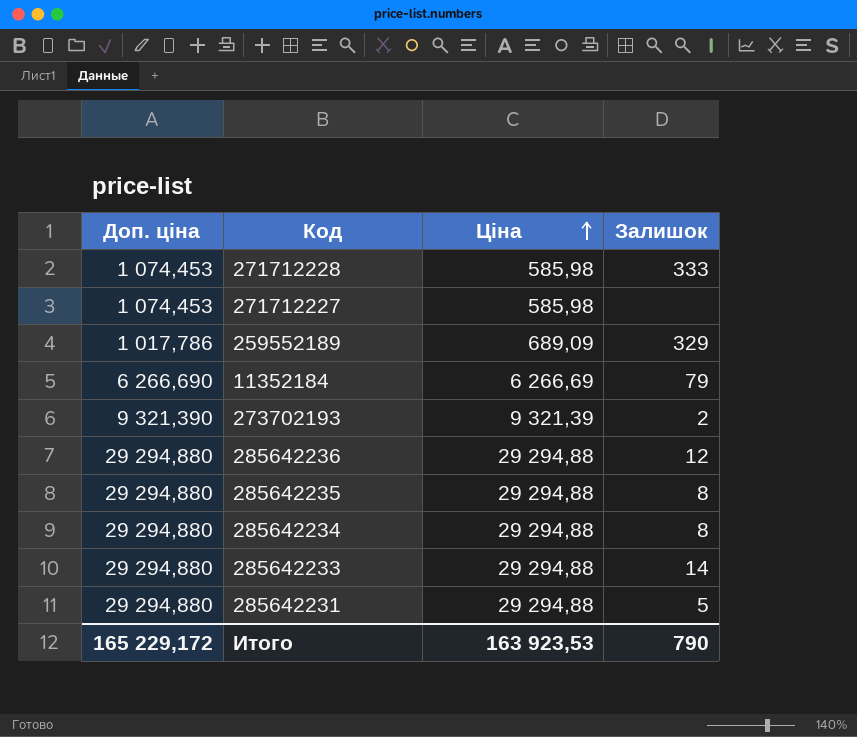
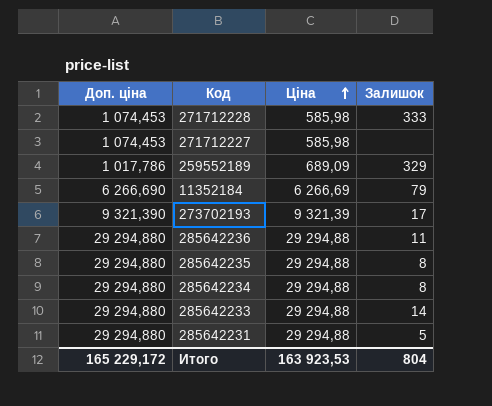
273702193 | Залишок: 2 -> 17
285642236 | Залишок: 12 -> 11
Итого | Залишок: 790 -> 804

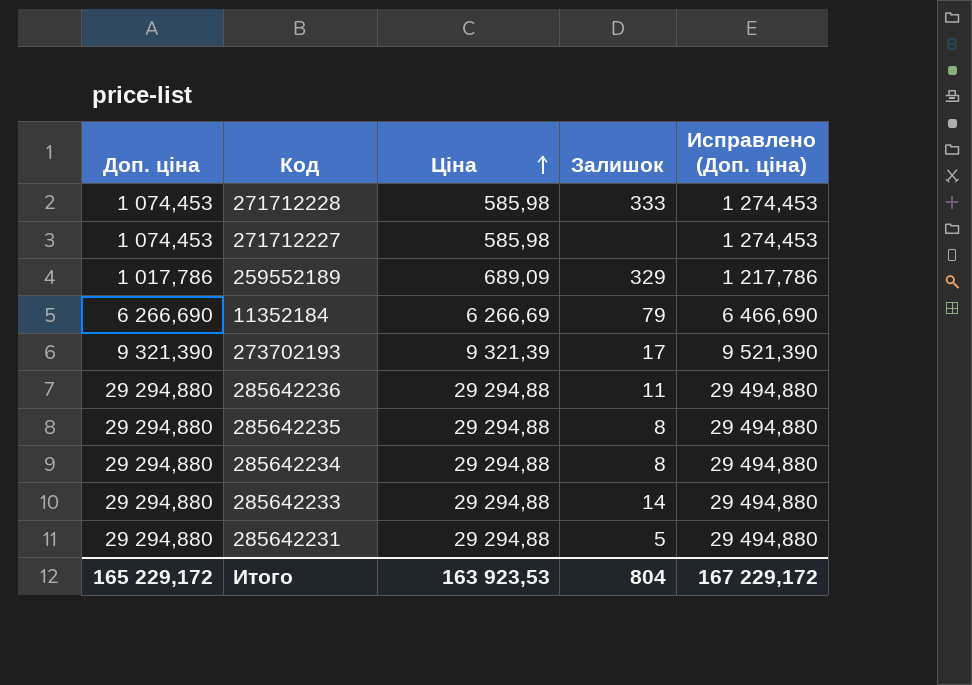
column Исправлено (Доп. ціна) | formula: none -> [Доп. ціна] + 200

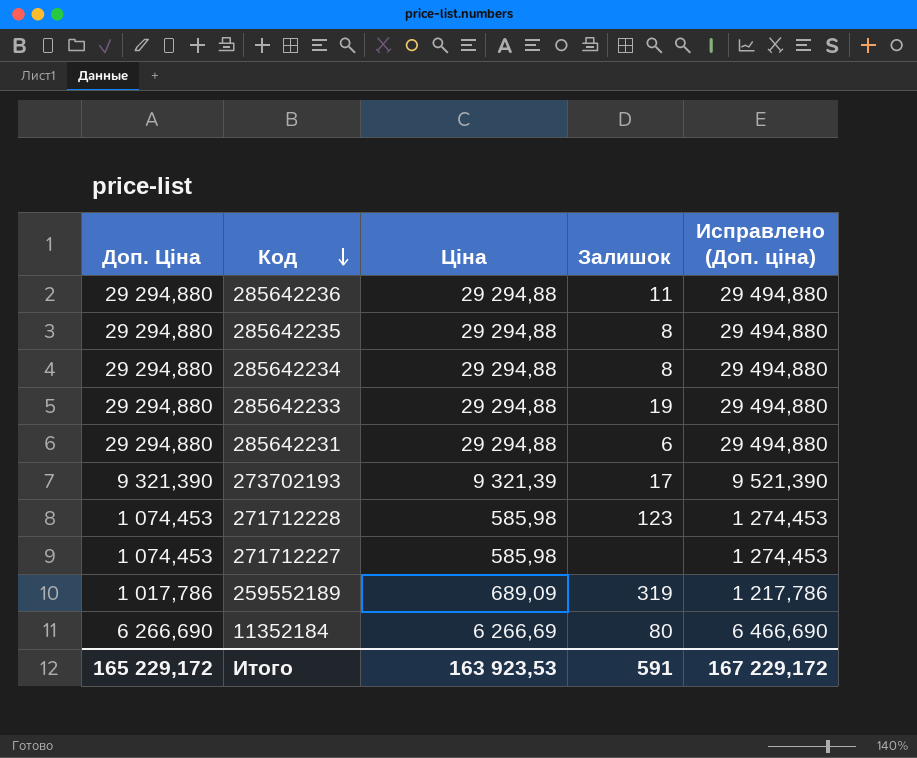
row order: Ціна ascending -> Код descending
column name: Доп. ціна -> Доп. Ціна
285642233 | Залишок: 14 -> 19
285642231 | Залишок: 5 -> 6
271712228 | Залишок: 333 -> 123
259552189 | Залишок: 329 -> 319
11352184 | Залишок: 79 -> 80
Итого | Залишок: 804 -> 591

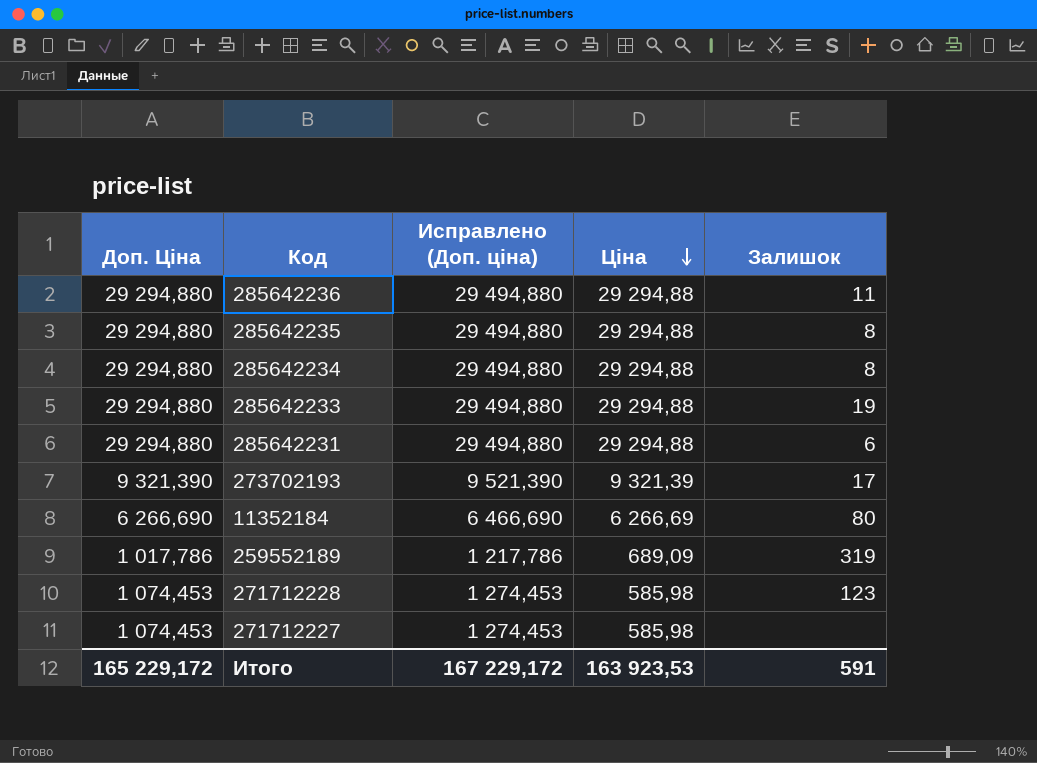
row order: Код descending -> Ціна descending
column Исправлено (Доп. ціна) | position: 5 -> 3

